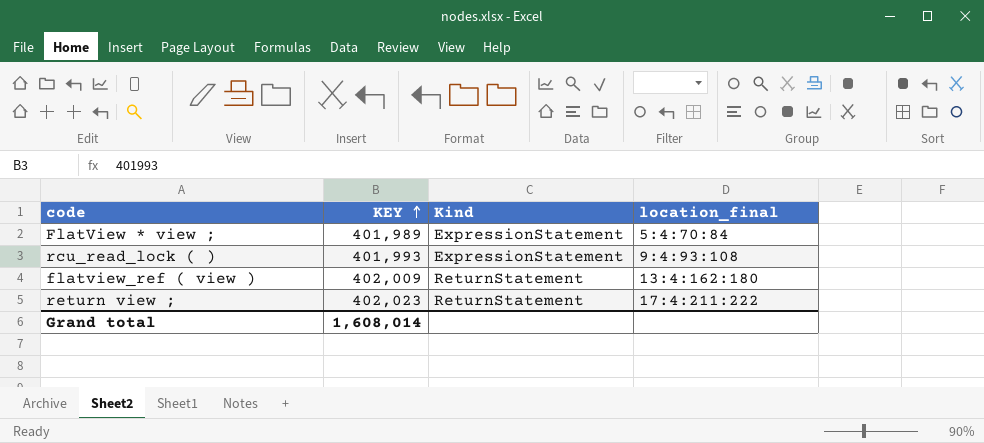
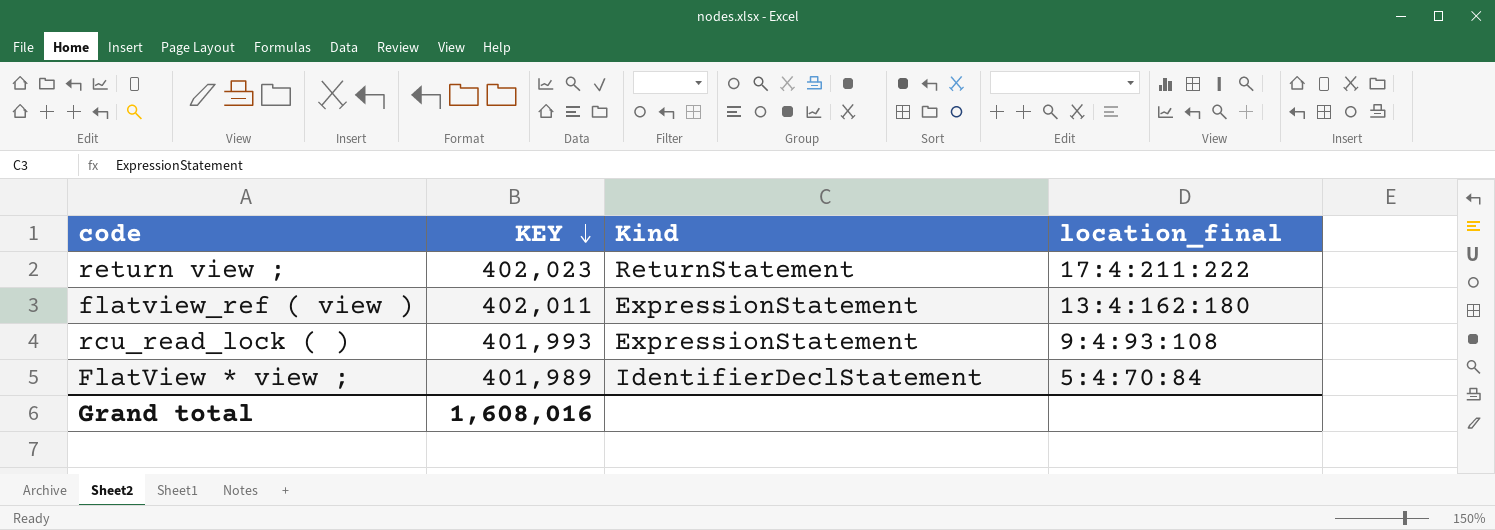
row order: KEY ascending -> KEY descending
flatview_ref ( view ) | KEY: 402,009 -> 402,011
flatview_ref ( view ) | Kind: ReturnStatement -> ExpressionStatement
FlatView * view ; | Kind: ExpressionStatement -> IdentifierDeclStatement
Grand total | KEY: 1,608,014 -> 1,608,016

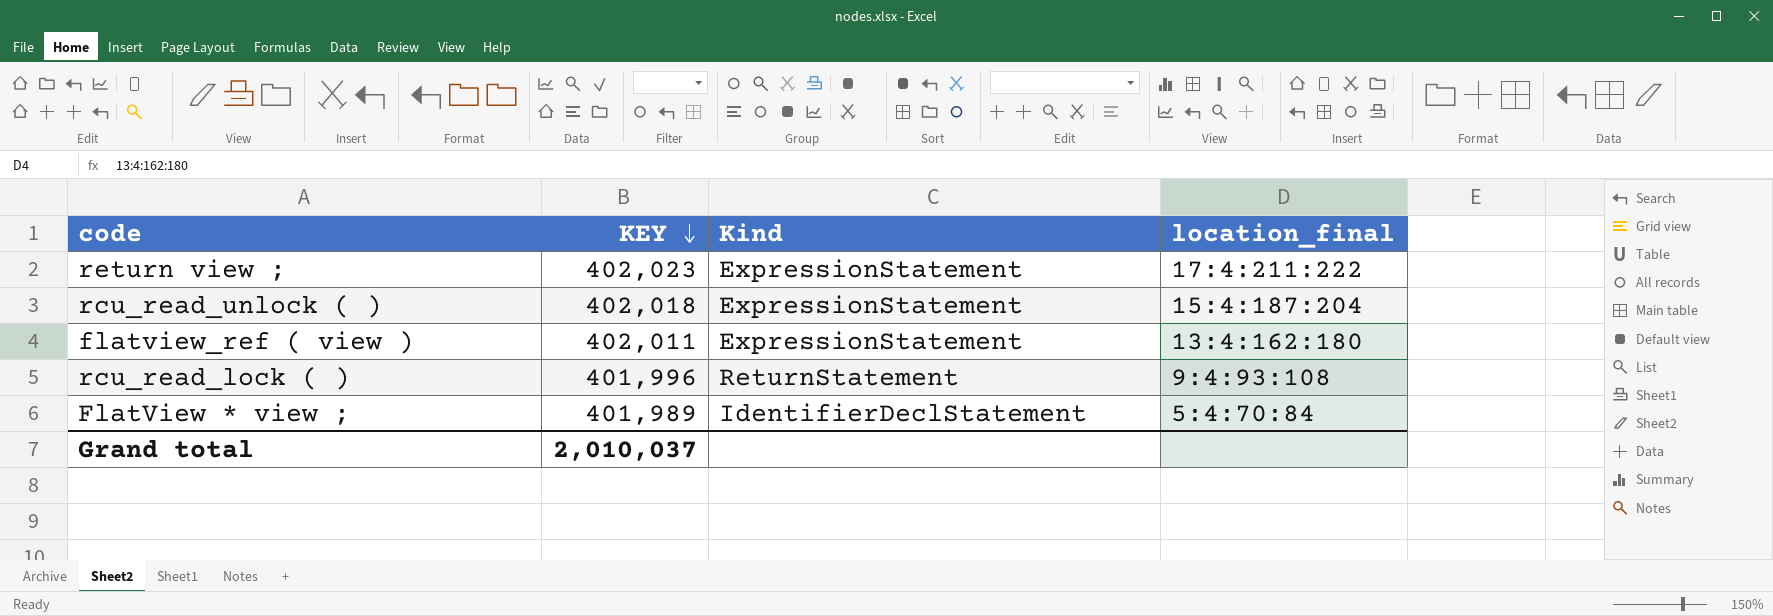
return view ; | Kind: ReturnStatement -> ExpressionStatement
row rcu_read_unlock ( ): none -> 402,018 | ExpressionStatement | 15:4:187:204
rcu_read_lock ( ) | KEY: 401,993 -> 401,996
rcu_read_lock ( ) | Kind: ExpressionStatement -> ReturnStatement
Grand total | KEY: 1,608,016 -> 2,010,037

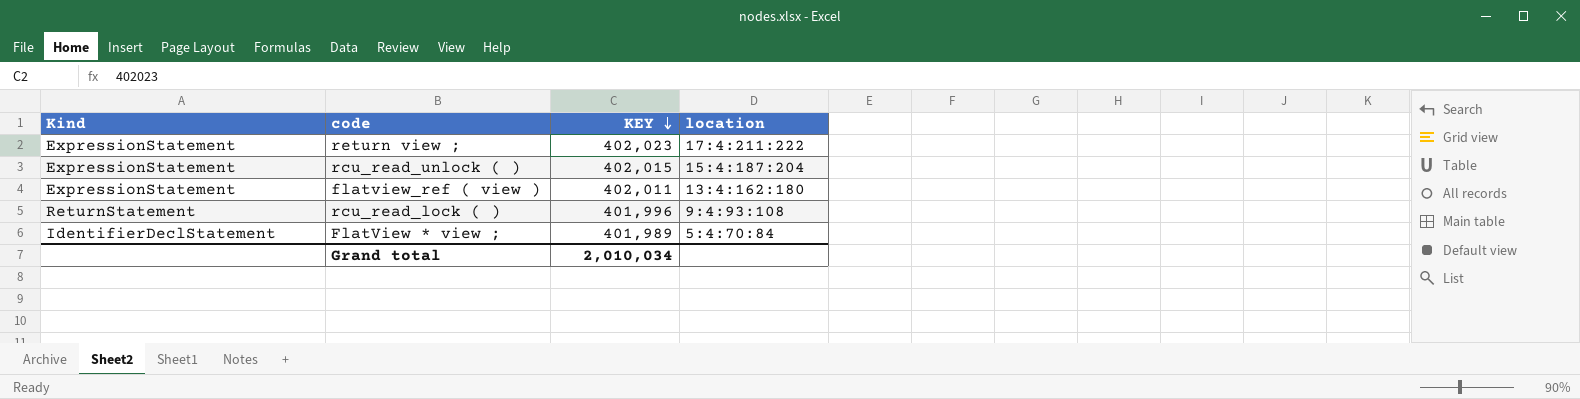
column Kind | position: 3 -> 1
column name: location_final -> location
rcu_read_unlock ( ) | KEY: 402,018 -> 402,015
Grand total | KEY: 2,010,037 -> 2,010,034

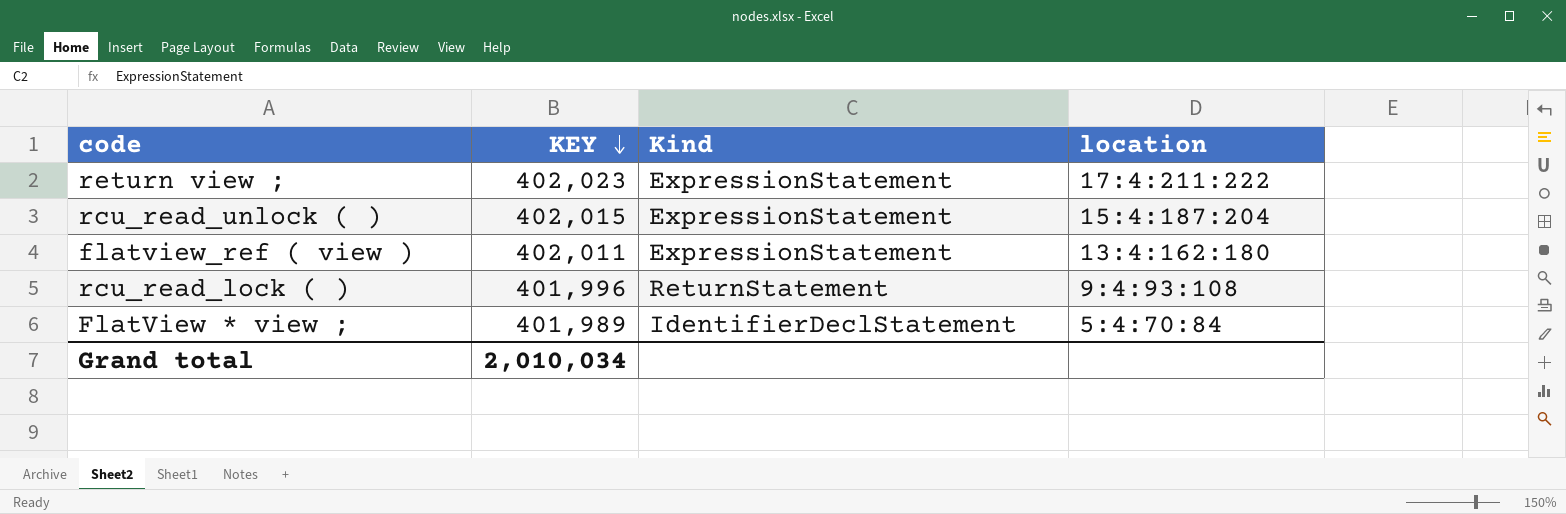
column Kind | position: 1 -> 3

